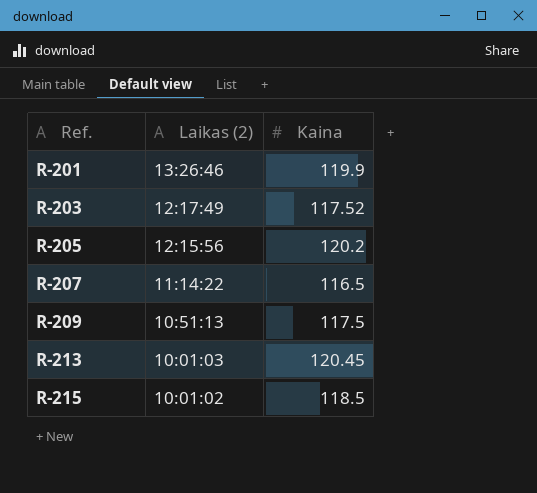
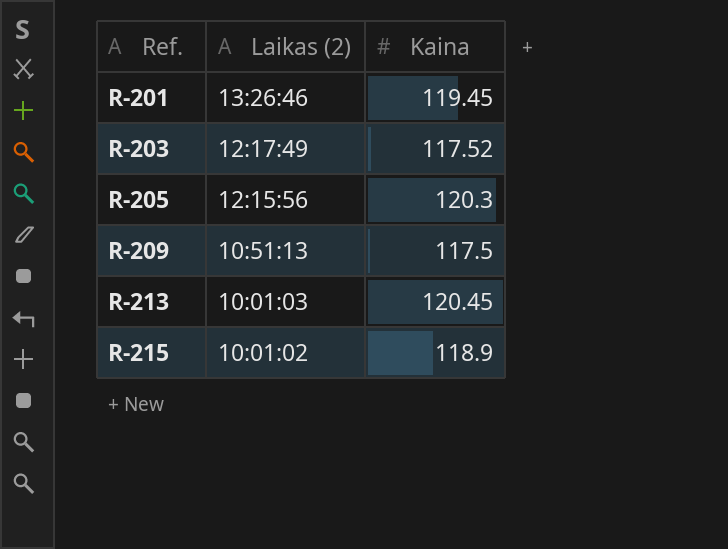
row R-207: 11:14:22 | 116.5 -> none
R-201 | Kaina: 119.9 -> 119.45
R-205 | Kaina: 120.2 -> 120.3
R-215 | Kaina: 118.5 -> 118.9

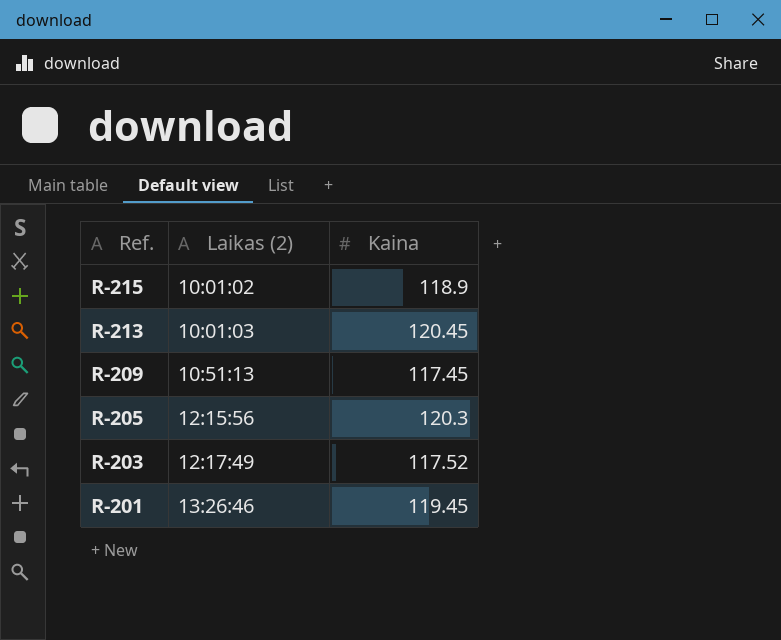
row order: Ref. ascending -> Ref. descending
R-209 | Kaina: 117.5 -> 117.45

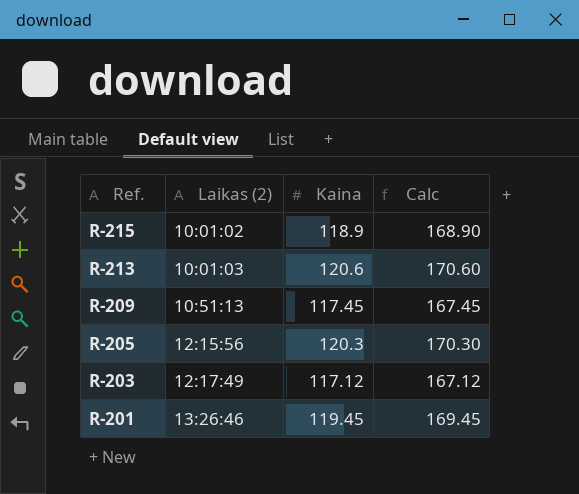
column Calc | formula: none -> [Kaina] + 50
R-213 | Kaina: 120.45 -> 120.6
R-203 | Kaina: 117.52 -> 117.12

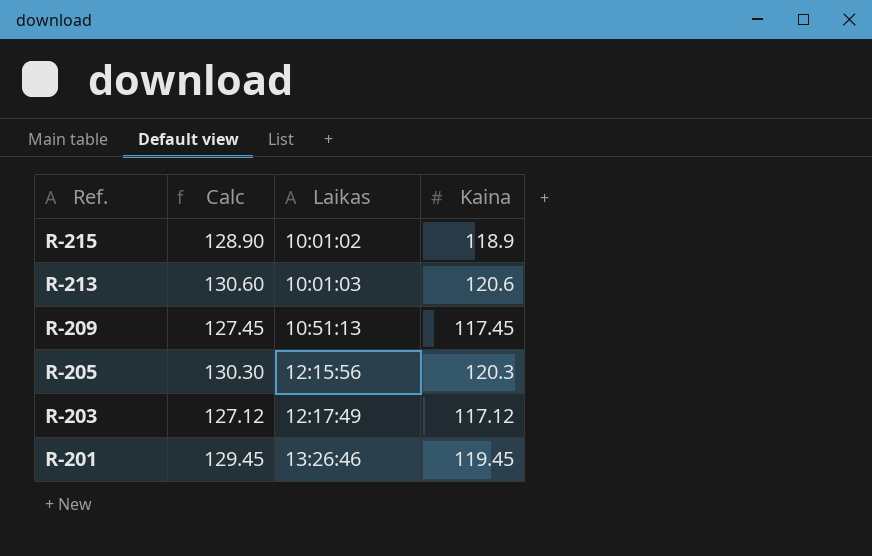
column Calc | formula: [Kaina] + 50 -> [Kaina] + 10
column Calc | position: 4 -> 2
column name: Laikas (2) -> Laikas

